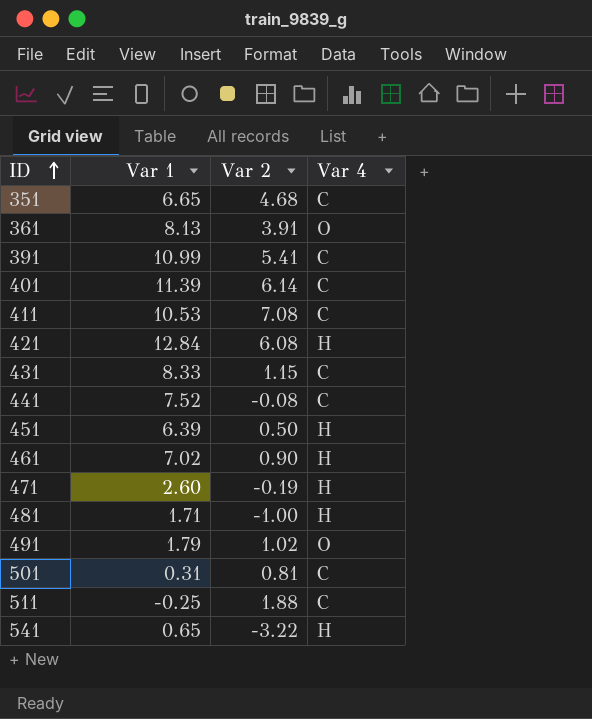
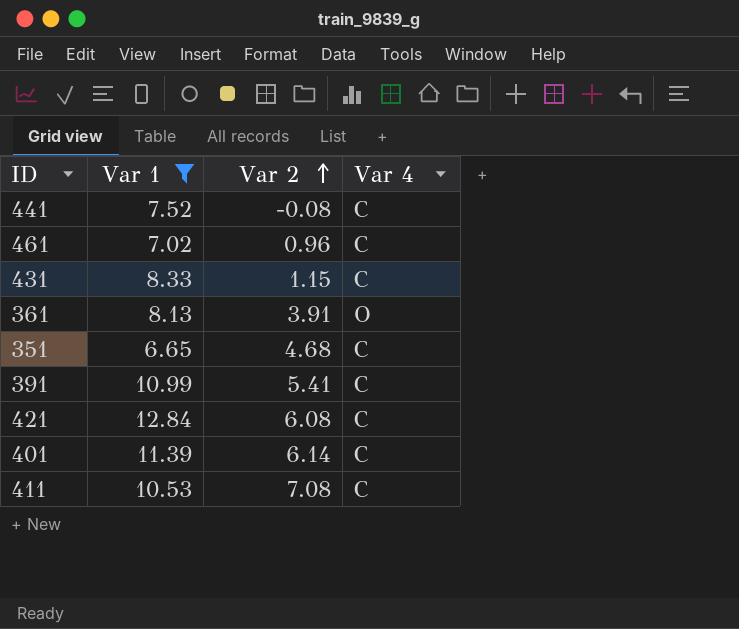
filter: none -> Var 1 >= 6.65
row order: ID ascending -> Var 2 ascending
461 | Var 2: 0.90 -> 0.96
461 | Var 4: H -> C
421 | Var 4: H -> C

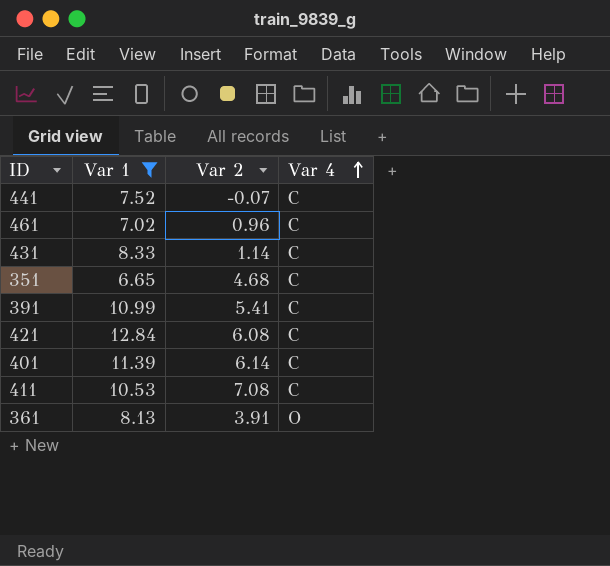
row order: Var 2 ascending -> Var 4 ascending
441 | Var 2: -0.08 -> -0.07
431 | Var 2: 1.15 -> 1.14

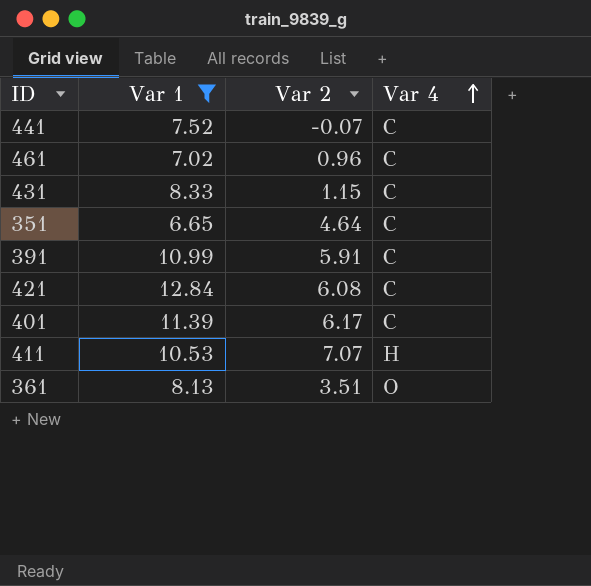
431 | Var 2: 1.14 -> 1.15
351 | Var 2: 4.68 -> 4.64
391 | Var 2: 5.41 -> 5.91
401 | Var 2: 6.14 -> 6.17
411 | Var 2: 7.08 -> 7.07
411 | Var 4: C -> H
361 | Var 2: 3.91 -> 3.51

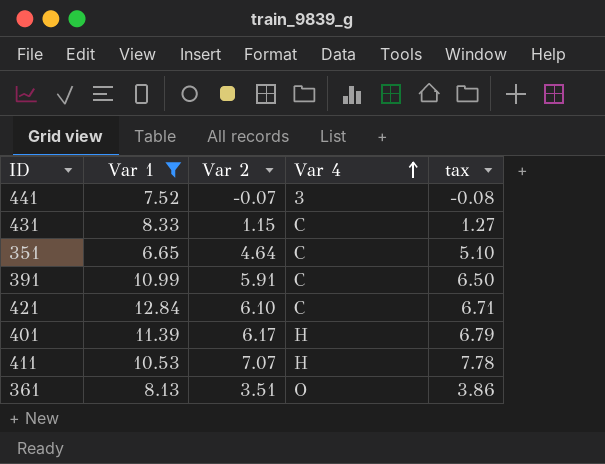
column tax | formula: none -> [Var 2] * 1.1
row 461: 7.02 | 0.96 | C -> none
441 | Var 4: C -> 3
421 | Var 2: 6.08 -> 6.10
401 | Var 4: C -> H

